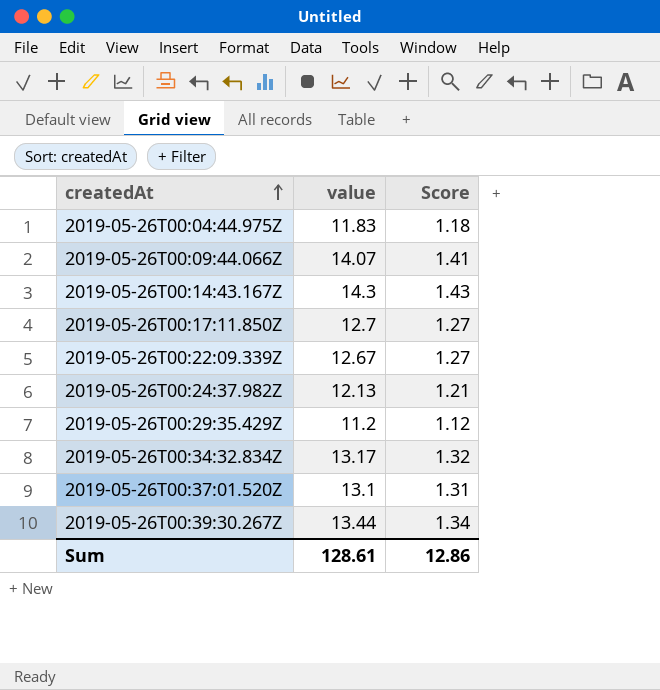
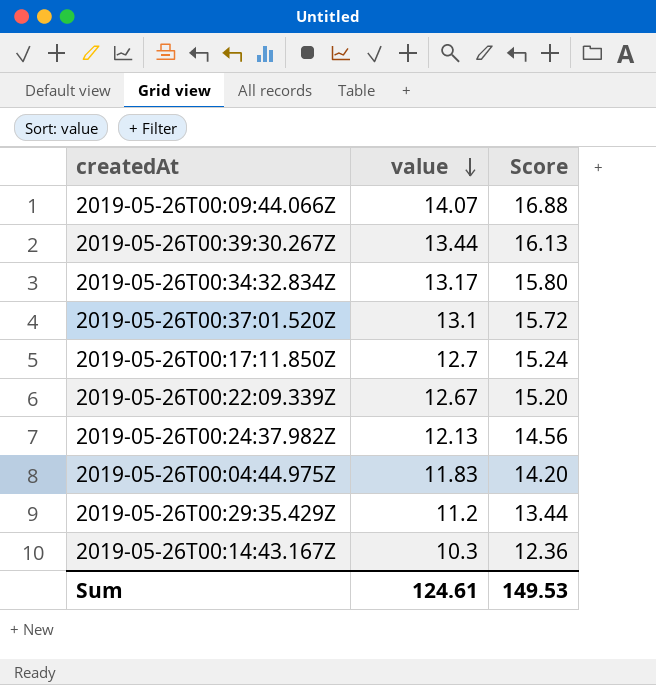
row order: createdAt ascending -> value descending
column Score | formula: [value] * 0.1 -> [value] * 1.2
2019-05-26T00:14:43.167Z | value: 14.3 -> 10.3
Sum | value: 128.61 -> 124.61
Sum | Score: 12.86 -> 149.53

